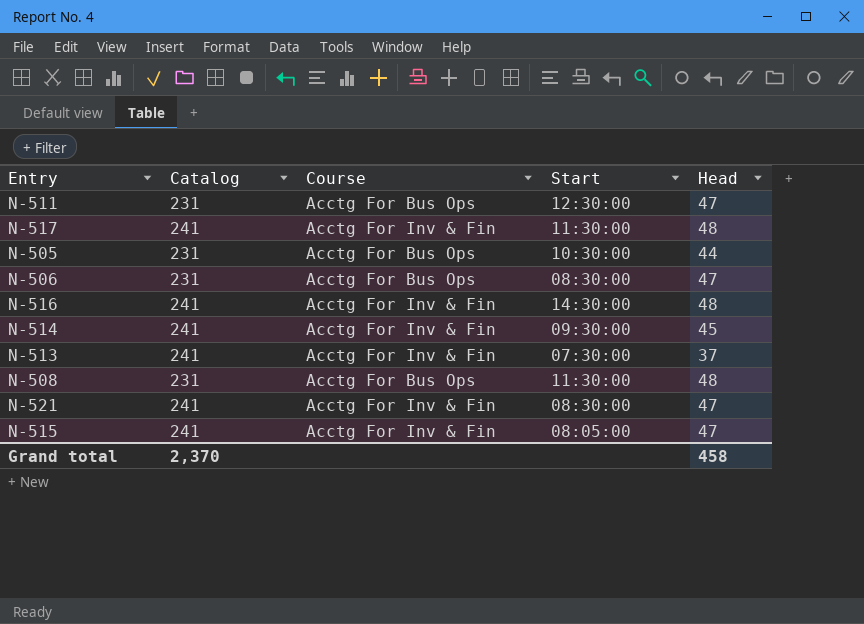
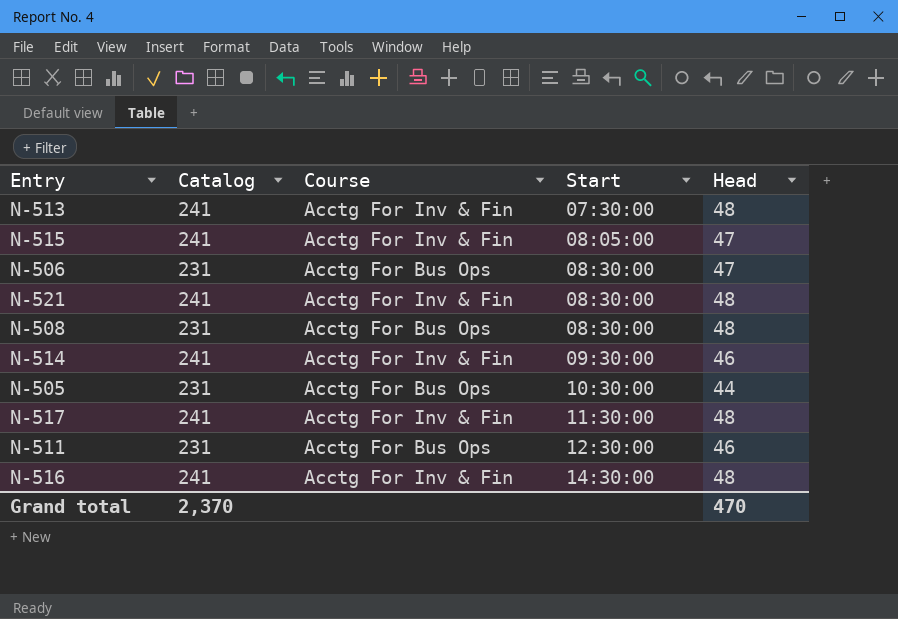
row order: none -> Start ascending
N-513 | Head: 37 -> 48
N-521 | Head: 47 -> 48
N-508 | Start: 11:30:00 -> 08:30:00
N-514 | Head: 45 -> 46
N-511 | Head: 47 -> 46
Grand total | Head: 458 -> 470

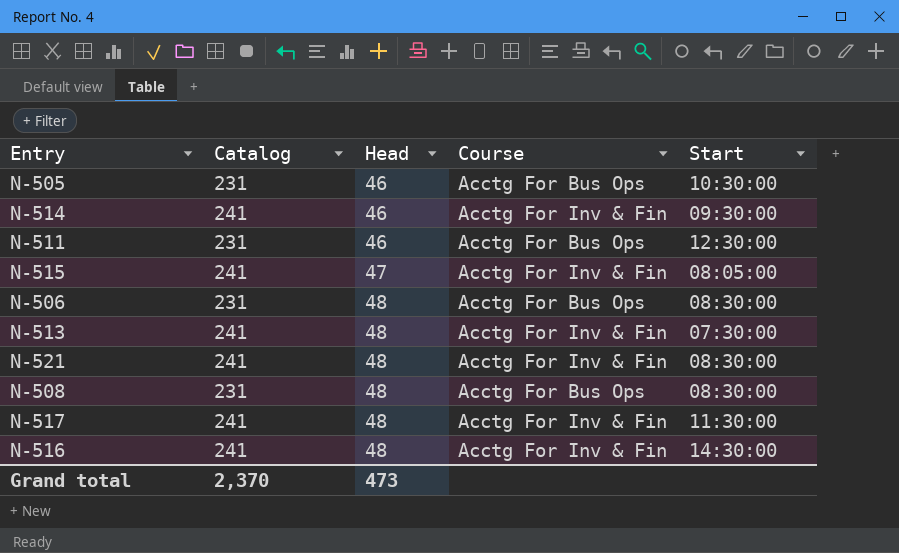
row order: Start ascending -> Head ascending
column Head | position: 5 -> 3
N-505 | Head: 44 -> 46
N-506 | Head: 47 -> 48
Grand total | Head: 470 -> 473

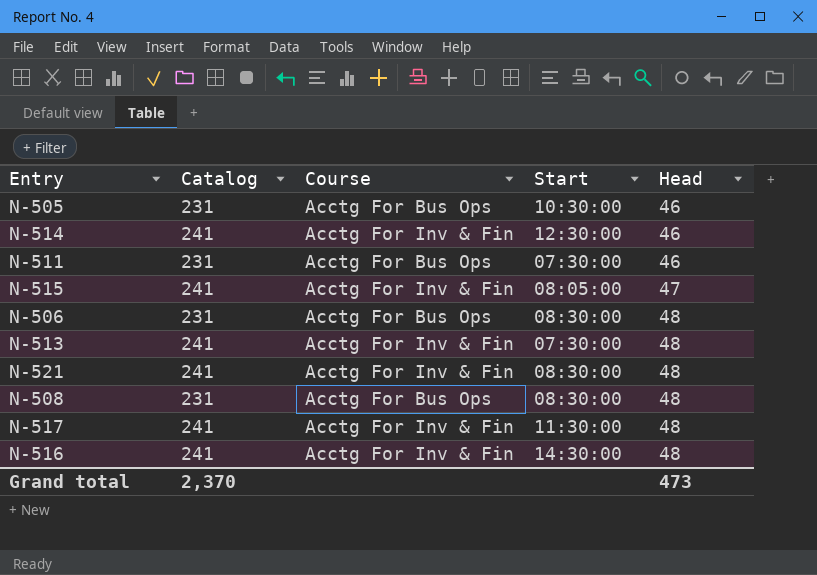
column Head | position: 3 -> 5
N-514 | Start: 09:30:00 -> 12:30:00
N-511 | Start: 12:30:00 -> 07:30:00

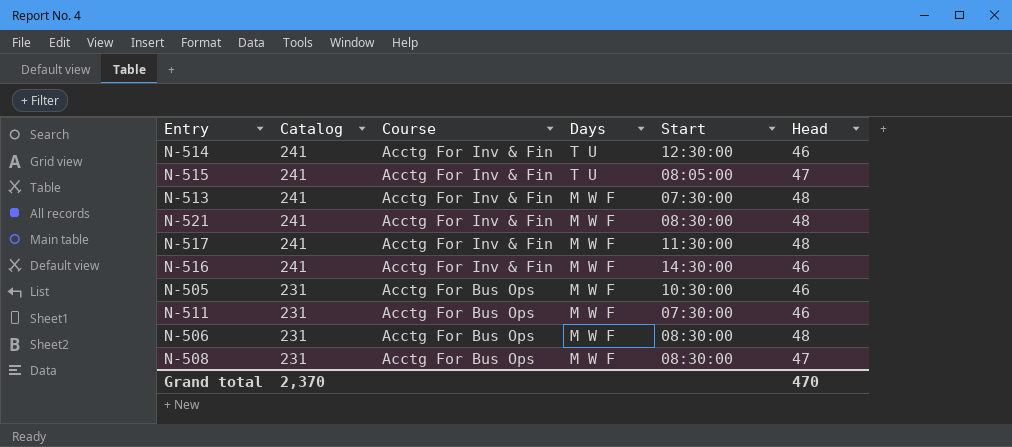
row order: Head ascending -> Catalog descending
column Days | position: none -> 4
N-516 | Head: 48 -> 46
N-508 | Head: 48 -> 47
Grand total | Head: 473 -> 470

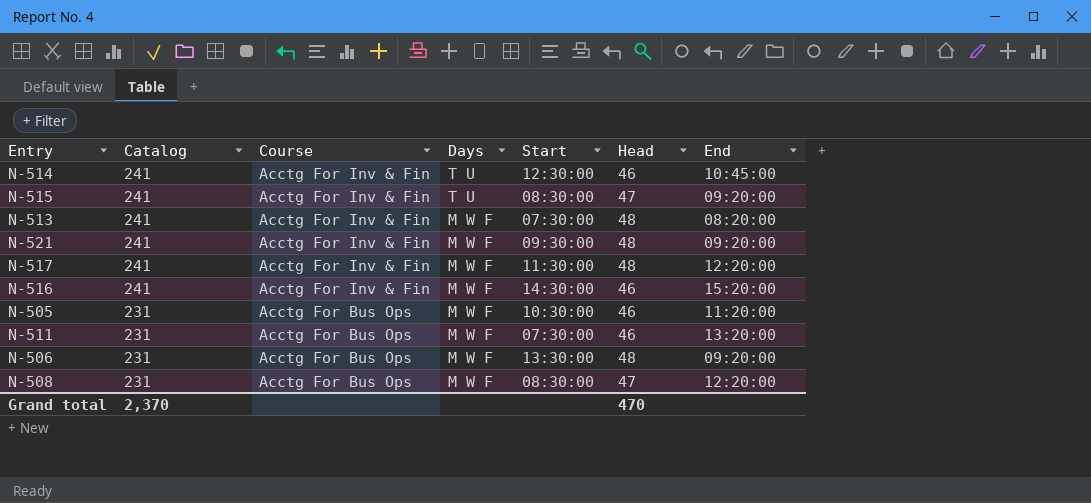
column End | position: none -> 7
N-515 | Start: 08:05:00 -> 08:30:00
N-521 | Start: 08:30:00 -> 09:30:00
N-506 | Start: 08:30:00 -> 13:30:00

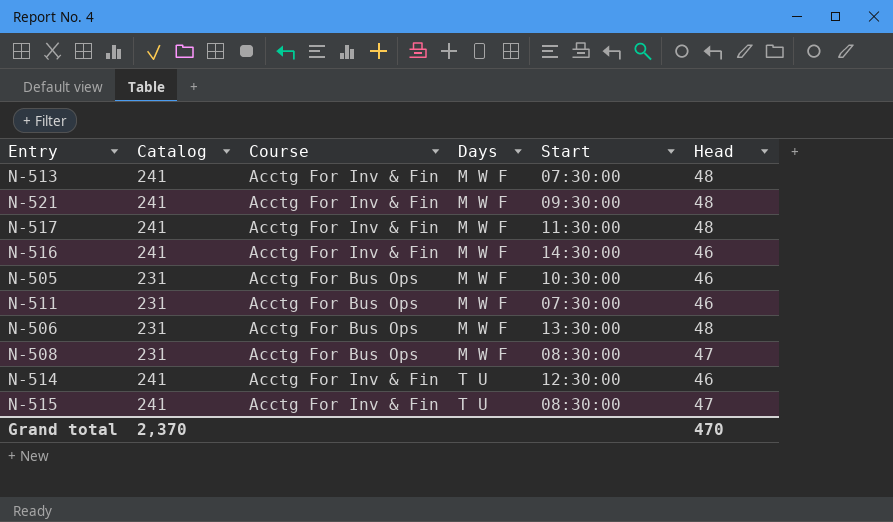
row order: Catalog descending -> Days ascending
column End | position: 7 -> none

